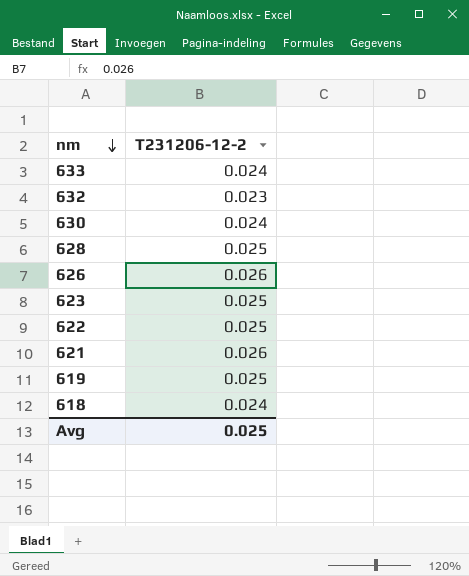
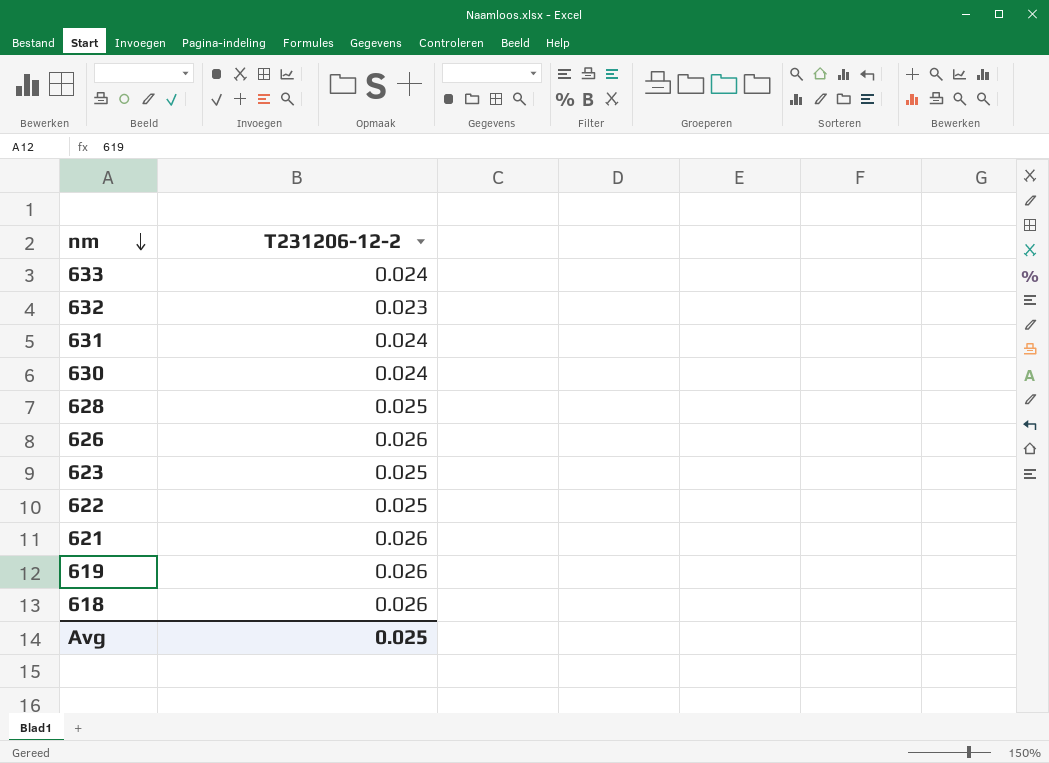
row 631: none -> 0.024
619 | T231206-12-2: 0.025 -> 0.026
618 | T231206-12-2: 0.024 -> 0.026

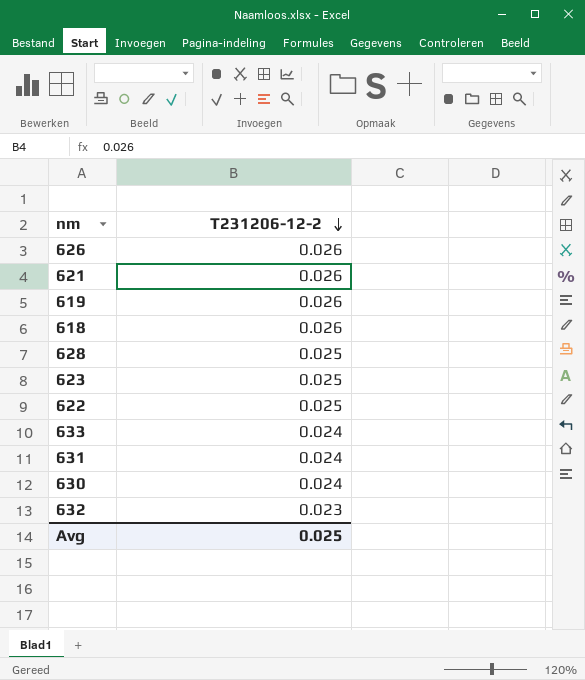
row order: nm descending -> T231206-12-2 descending

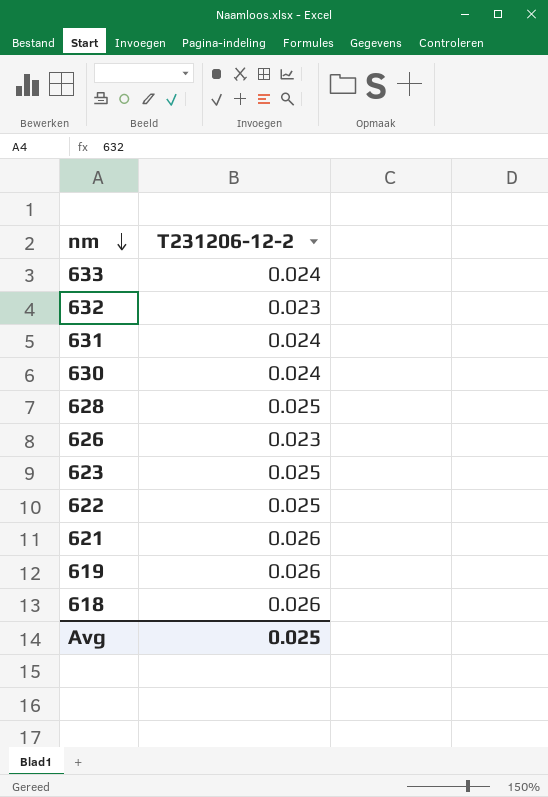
row order: T231206-12-2 descending -> nm descending
626 | T231206-12-2: 0.026 -> 0.023

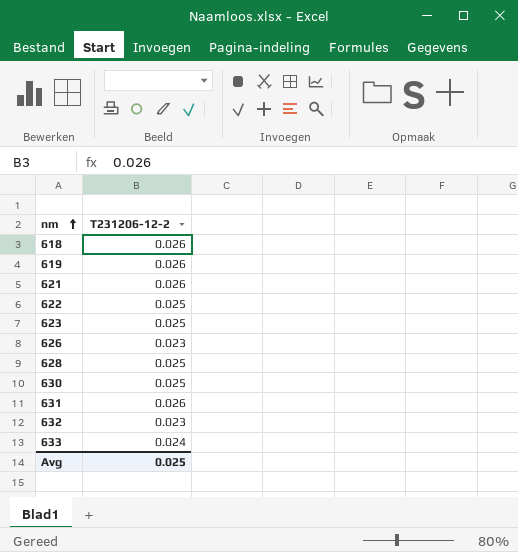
row order: nm descending -> nm ascending
630 | T231206-12-2: 0.024 -> 0.025
631 | T231206-12-2: 0.024 -> 0.026

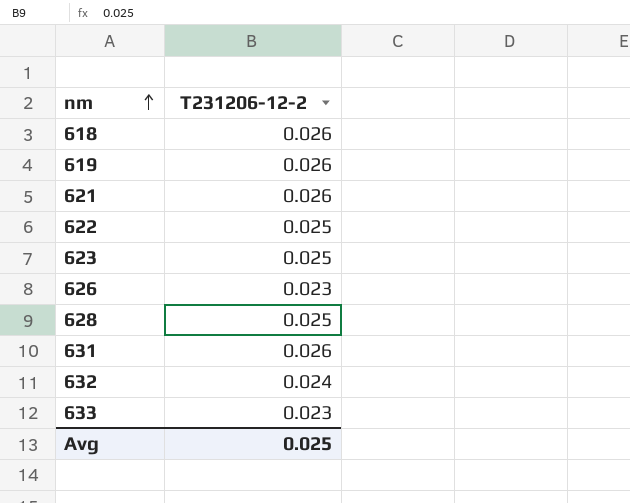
row 630: 0.025 -> none
632 | T231206-12-2: 0.023 -> 0.024
633 | T231206-12-2: 0.024 -> 0.023

